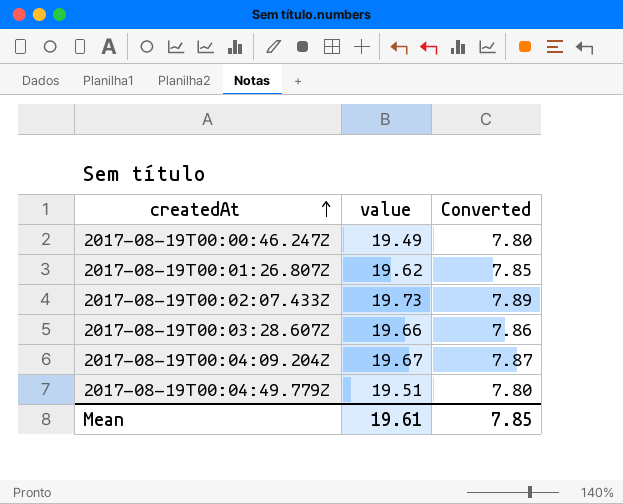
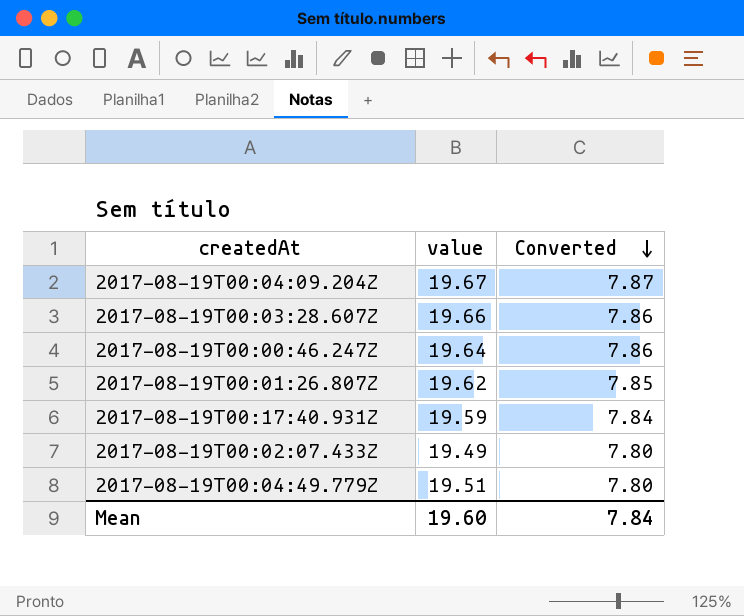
row order: createdAt ascending -> Converted descending
2017-08-19T00:00:46.247Z | value: 19.49 -> 19.64
2017-08-19T00:00:46.247Z | Converted: 7.80 -> 7.86
row 2017-08-19T00:17:40.931Z: none -> 19.59 | 7.84
2017-08-19T00:02:07.433Z | value: 19.73 -> 19.49
2017-08-19T00:02:07.433Z | Converted: 7.89 -> 7.80
Mean | value: 19.61 -> 19.60
Mean | Converted: 7.85 -> 7.84

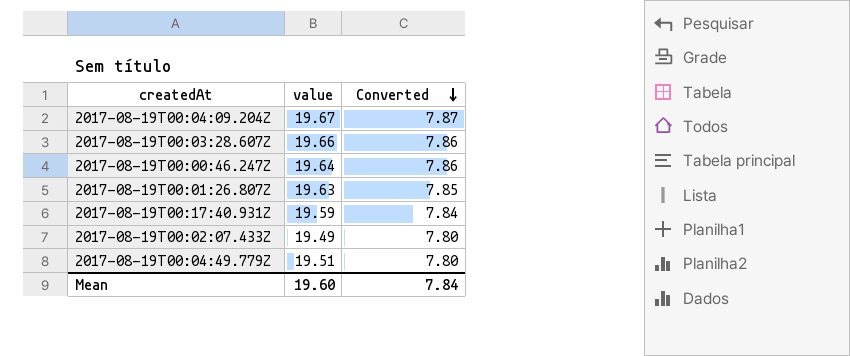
2017-08-19T00:01:26.807Z | value: 19.62 -> 19.63

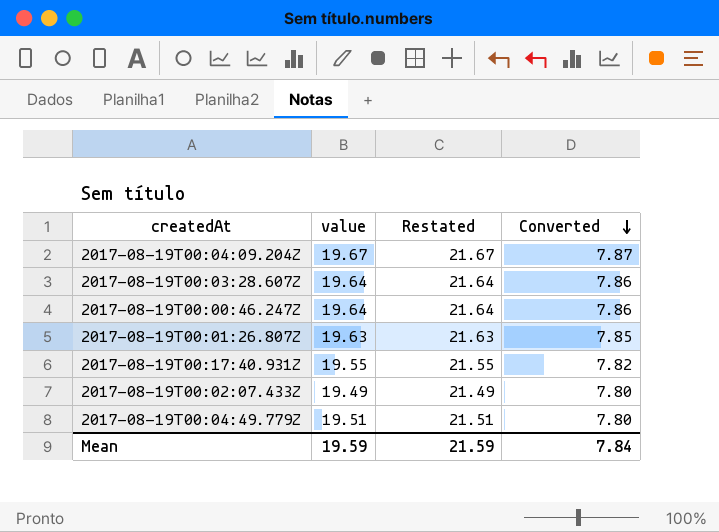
column Restated | formula: none -> [value] + 2
2017-08-19T00:03:28.607Z | value: 19.66 -> 19.64
2017-08-19T00:17:40.931Z | value: 19.59 -> 19.55
2017-08-19T00:17:40.931Z | Converted: 7.84 -> 7.82
Mean | value: 19.60 -> 19.59

